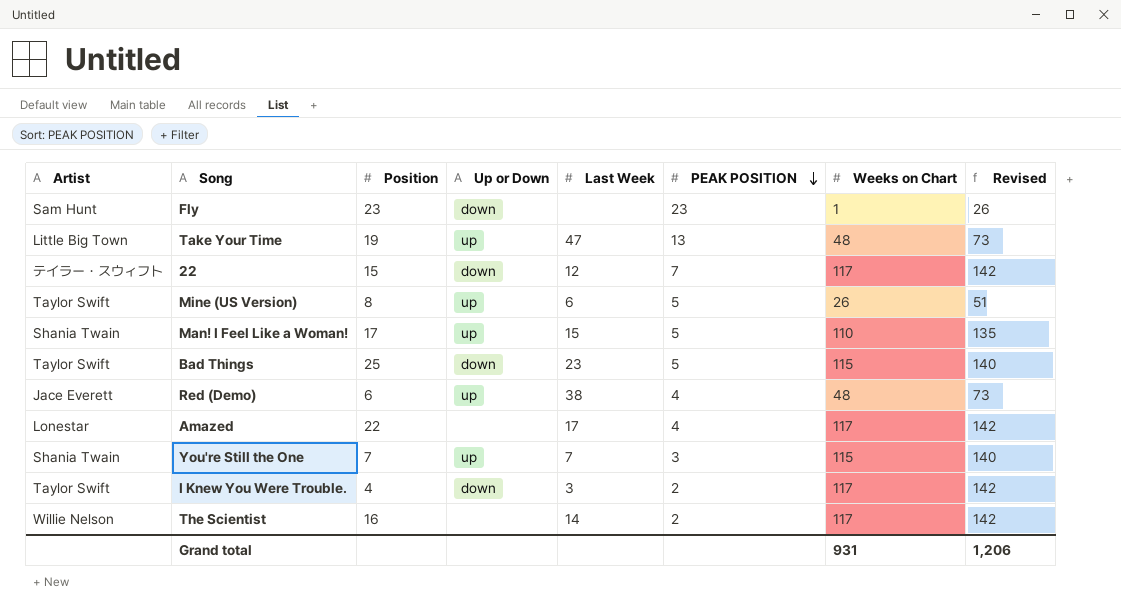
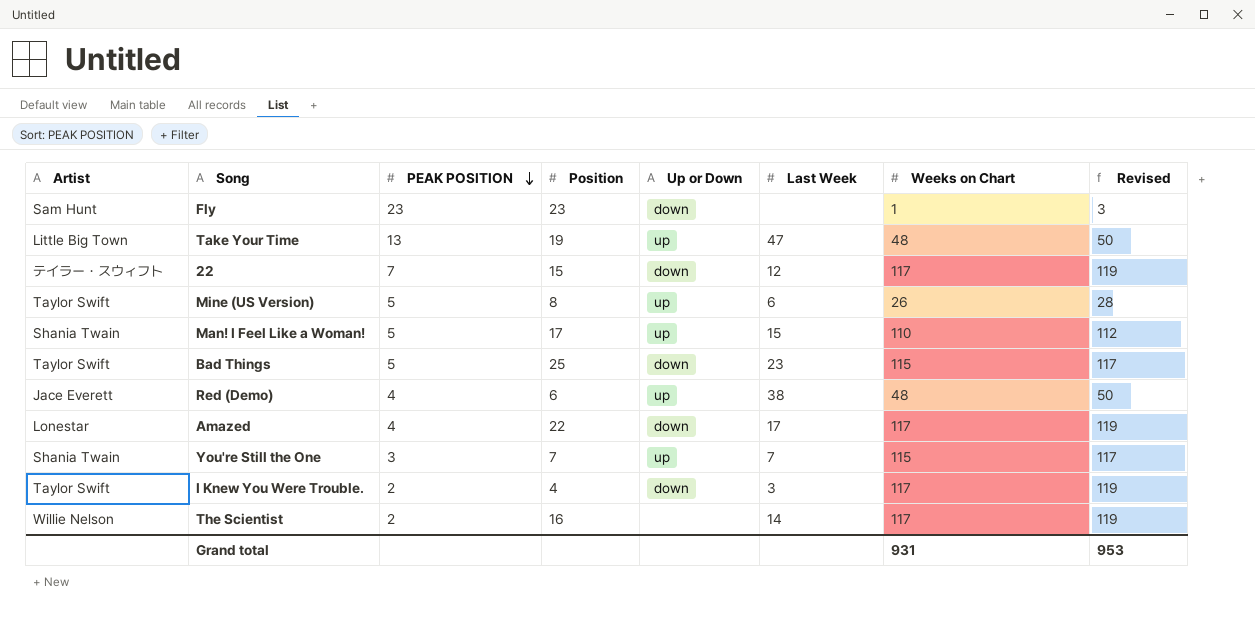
column PEAK POSITION | position: 6 -> 3
column Revised | formula: [Weeks on Chart] + 25 -> [Weeks on Chart] + 2
Amazed | Up or Down: none -> down
Grand total | Revised: 1,206 -> 953

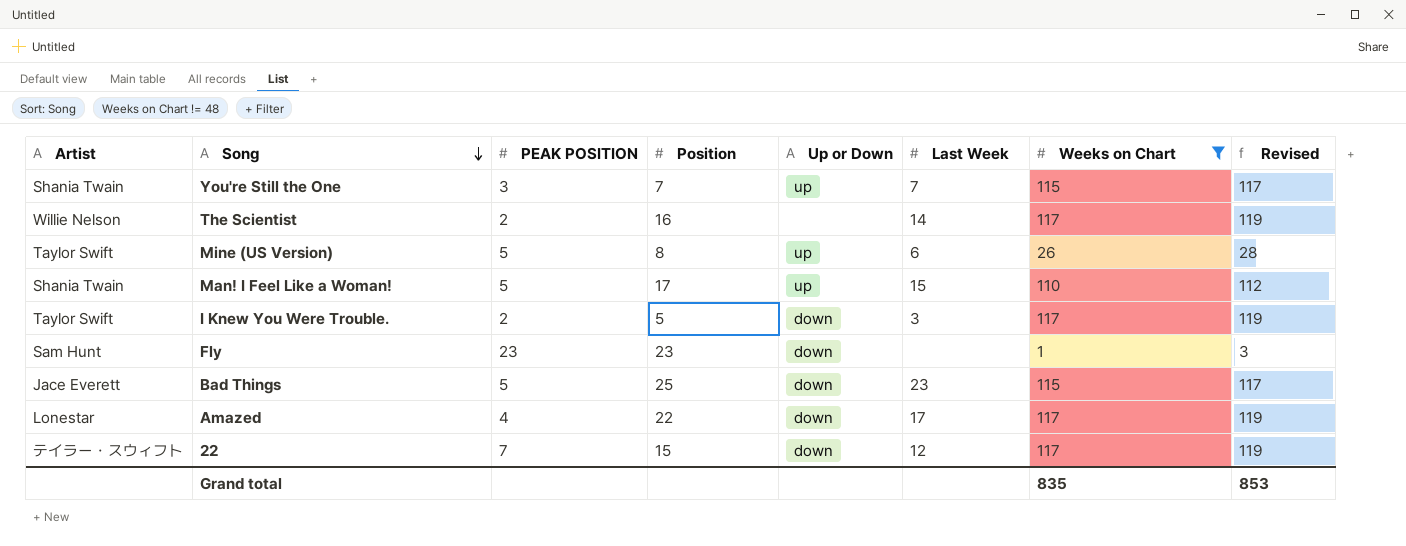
filter: none -> Weeks on Chart != 48
row order: PEAK POSITION descending -> Song descending
I Knew You Were Trouble. | Position: 4 -> 5
Bad Things | Artist: Taylor Swift -> Jace Everett
Grand total | Weeks on Chart: 931 -> 835
Grand total | Revised: 953 -> 853

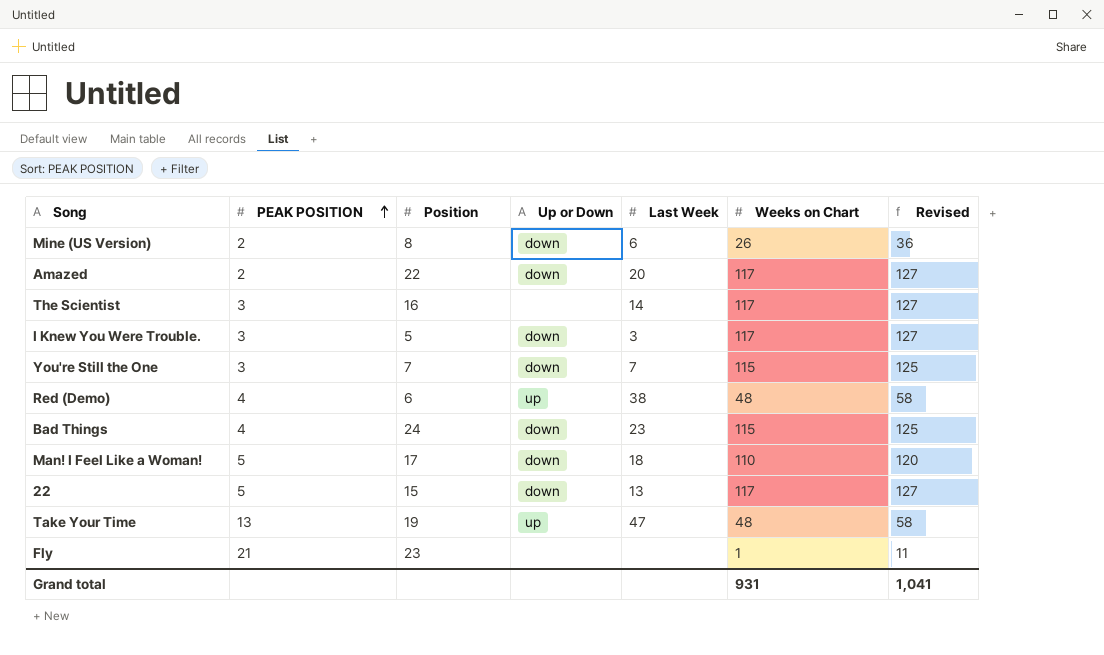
filter: Weeks on Chart != 48 -> none
row order: Song descending -> PEAK POSITION ascending
column Artist | position: 1 -> none
column Revised | formula: [Weeks on Chart] + 2 -> [Weeks on Chart] + 10
Mine (US Version) | PEAK POSITION: 5 -> 2
Mine (US Version) | Up or Down: up -> down
Amazed | PEAK POSITION: 4 -> 2
Amazed | Last Week: 17 -> 20
The Scientist | PEAK POSITION: 2 -> 3
I Knew You Were Trouble. | PEAK POSITION: 2 -> 3
You're Still the One | Up or Down: up -> down
Bad Things | PEAK POSITION: 5 -> 4
Bad Things | Position: 25 -> 24
Man! I Feel Like a Woman! | Up or Down: up -> down
Man! I Feel Like a Woman! | Last Week: 15 -> 18
22 | PEAK POSITION: 7 -> 5
22 | Last Week: 12 -> 13
Fly | PEAK POSITION: 23 -> 21
Fly | Up or Down: down -> none
Grand total | Weeks on Chart: 835 -> 931
Grand total | Revised: 853 -> 1,041

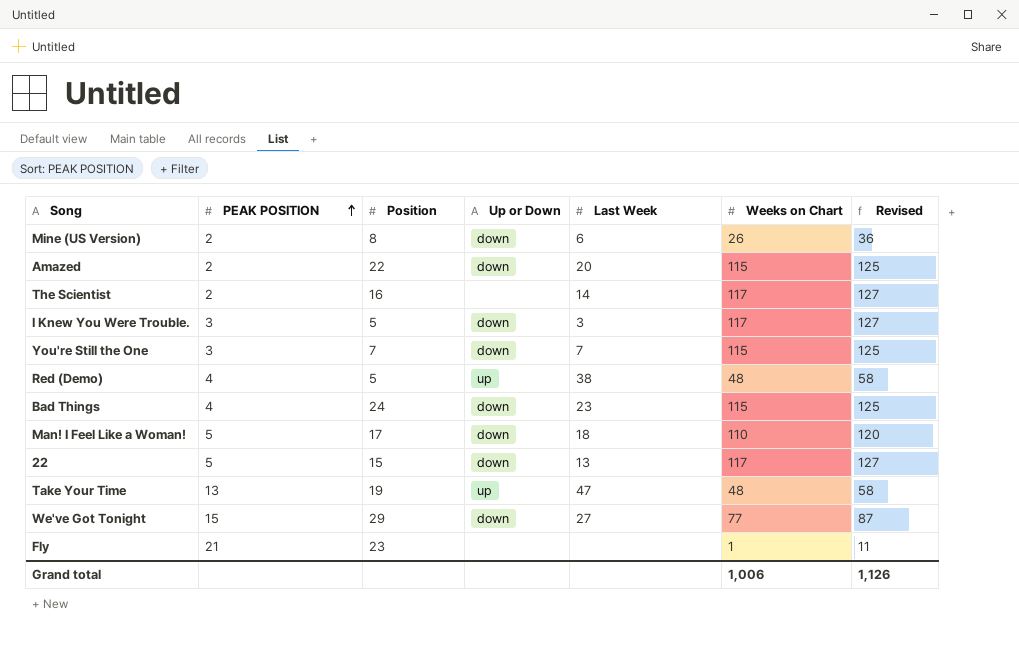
Amazed | Weeks on Chart: 117 -> 115
Amazed | Revised: 127 -> 125
The Scientist | PEAK POSITION: 3 -> 2
Red (Demo) | Position: 6 -> 5
row We've Got Tonight: none -> 15 | 29 | down | 27 | 77 | 87
Grand total | Weeks on Chart: 931 -> 1,006
Grand total | Revised: 1,041 -> 1,126

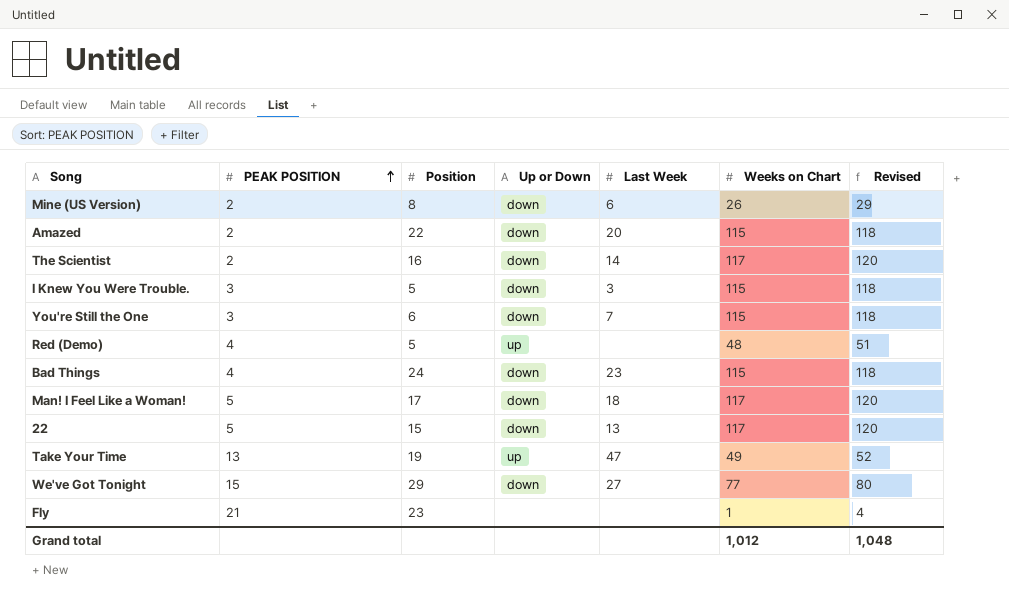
column Revised | formula: [Weeks on Chart] + 10 -> [Weeks on Chart] + 3
The Scientist | Up or Down: none -> down
I Knew You Were Trouble. | Weeks on Chart: 117 -> 115
You're Still the One | Position: 7 -> 6
Red (Demo) | Last Week: 38 -> none
Man! I Feel Like a Woman! | Weeks on Chart: 110 -> 117
Take Your Time | Weeks on Chart: 48 -> 49
Grand total | Weeks on Chart: 1,006 -> 1,012
Grand total | Revised: 1,126 -> 1,048

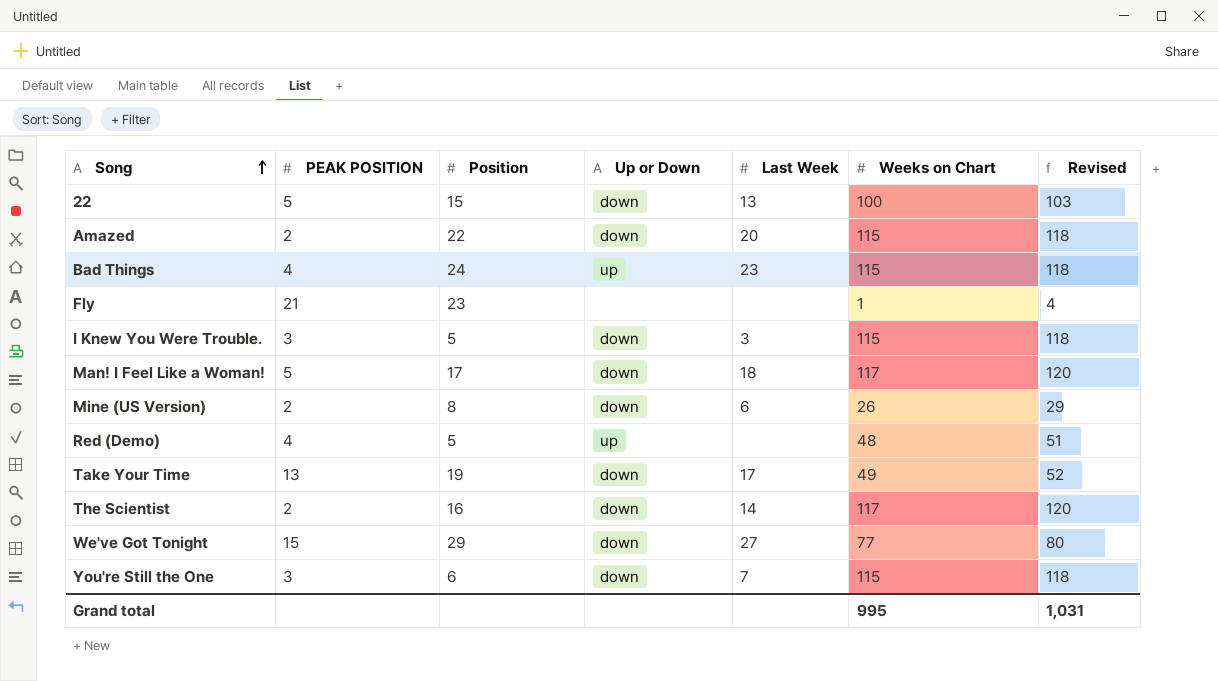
row order: PEAK POSITION ascending -> Song ascending
22 | Weeks on Chart: 117 -> 100
22 | Revised: 120 -> 103
Bad Things | Up or Down: down -> up
Take Your Time | Up or Down: up -> down
Take Your Time | Last Week: 47 -> 17
Grand total | Weeks on Chart: 1,012 -> 995
Grand total | Revised: 1,048 -> 1,031

